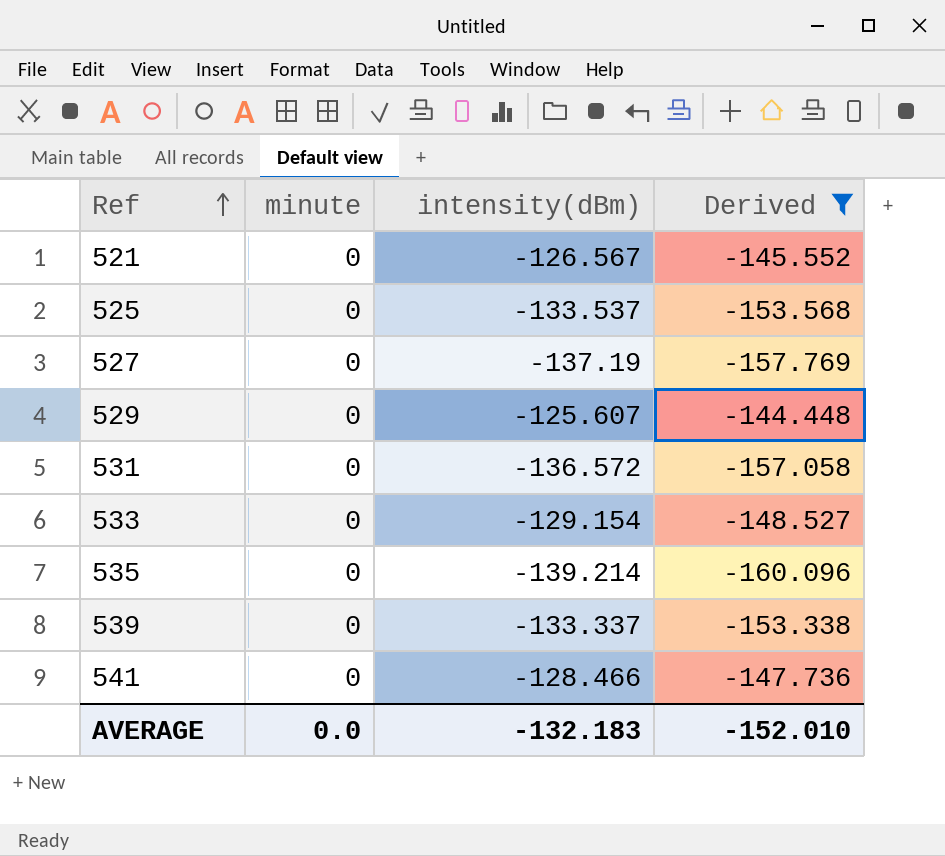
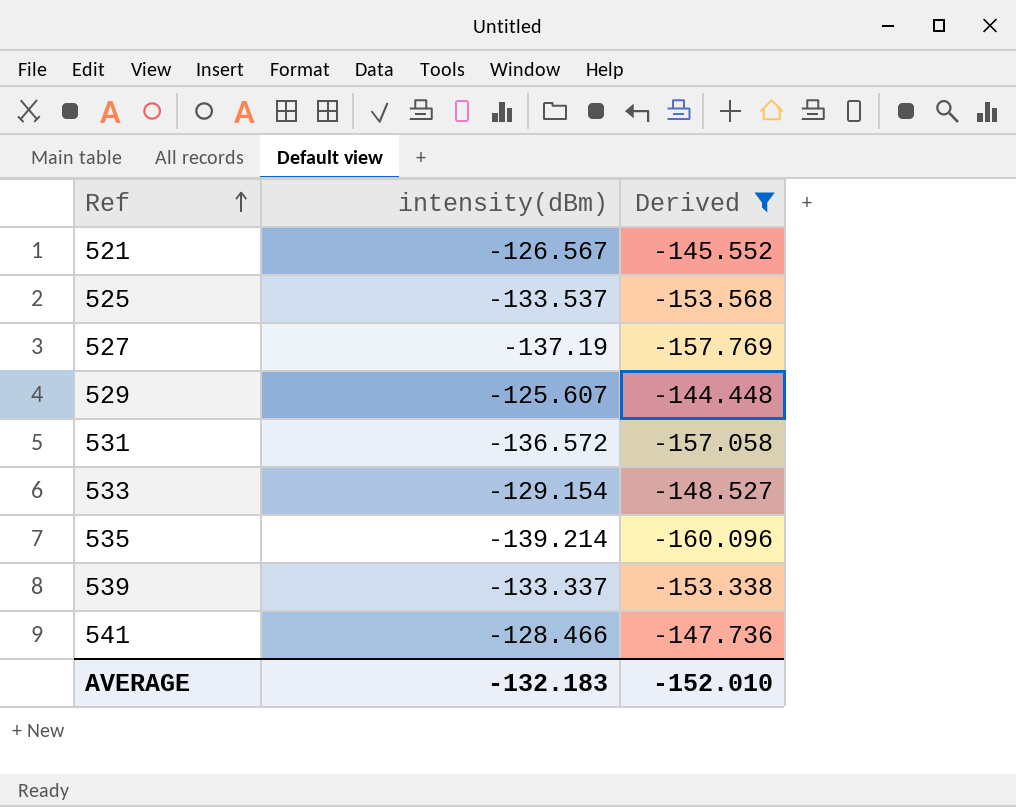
column minute | position: 2 -> none

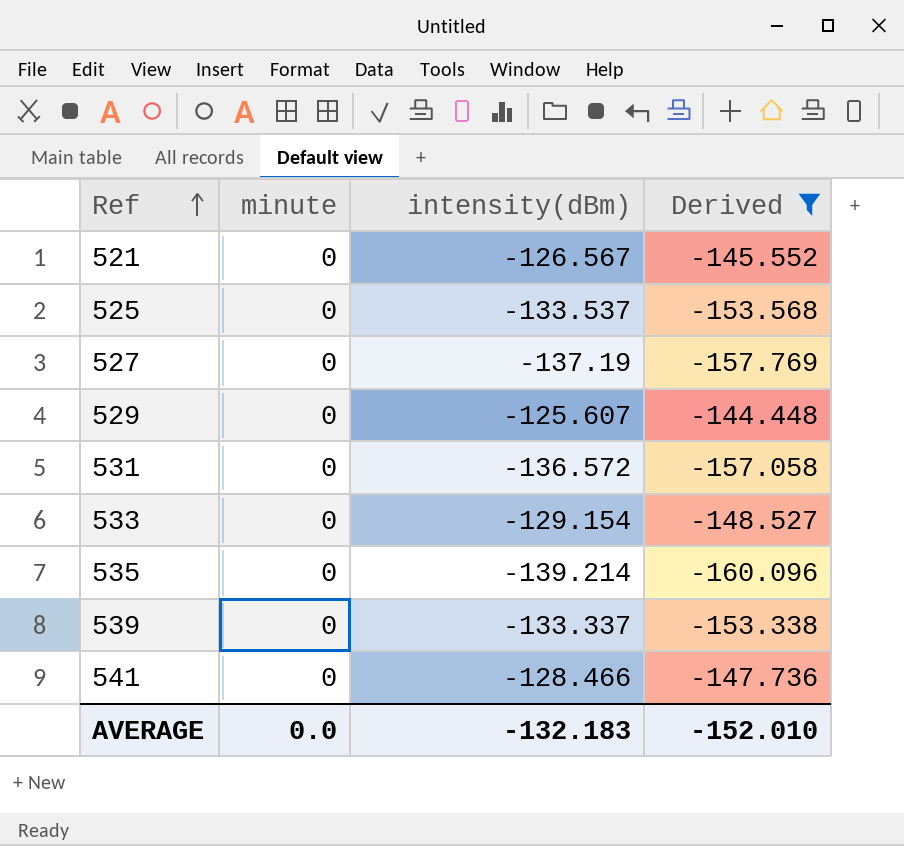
column minute | position: none -> 2

